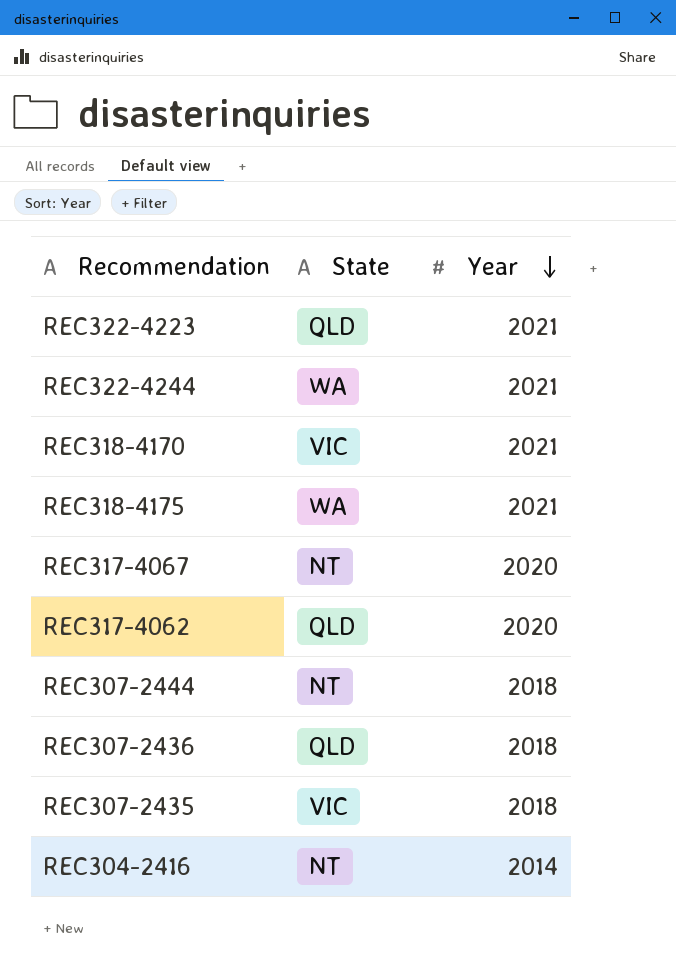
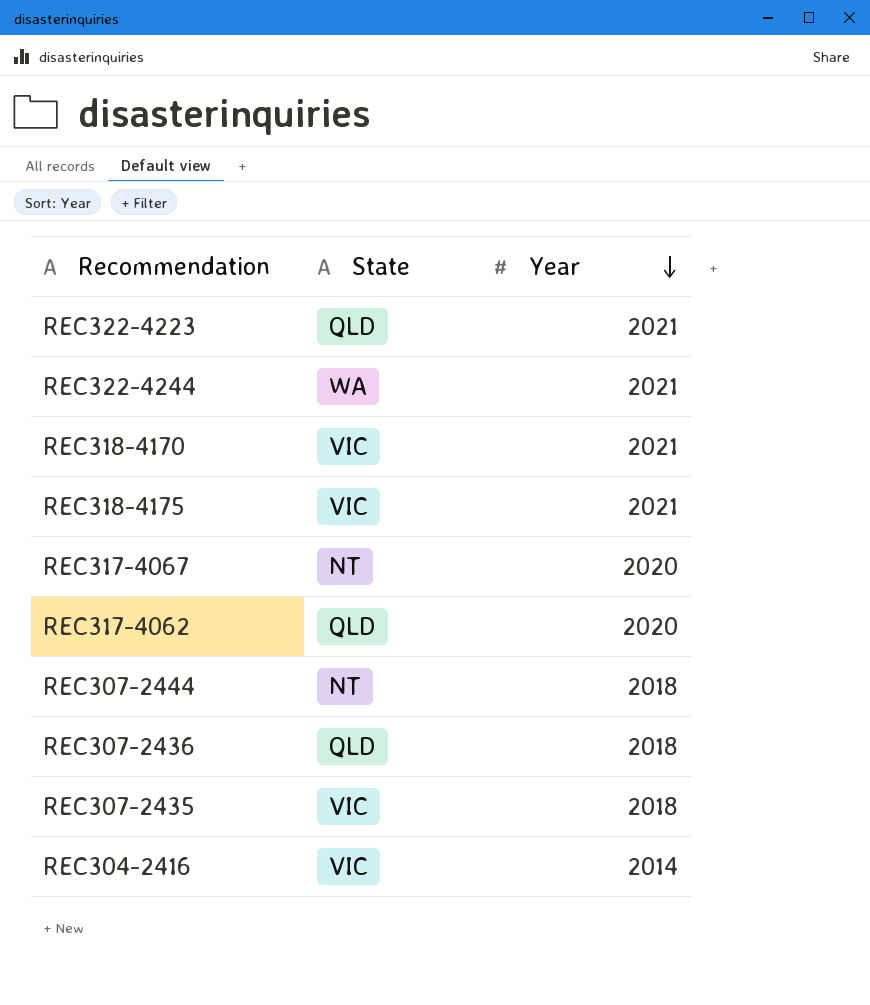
REC318-4175 | State: WA -> VIC
REC304-2416 | State: NT -> VIC

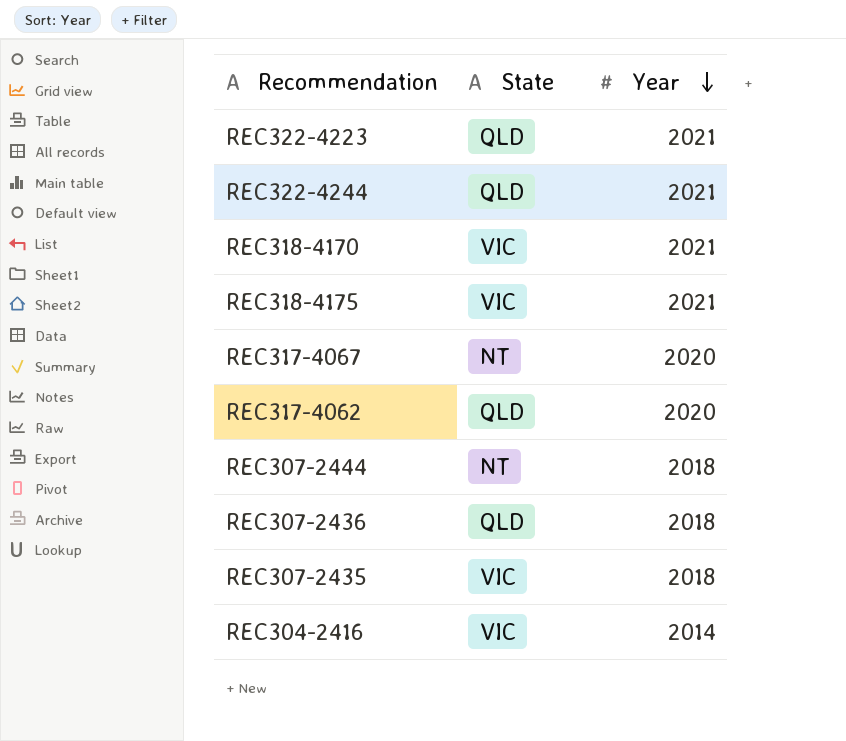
REC322-4244 | State: WA -> QLD

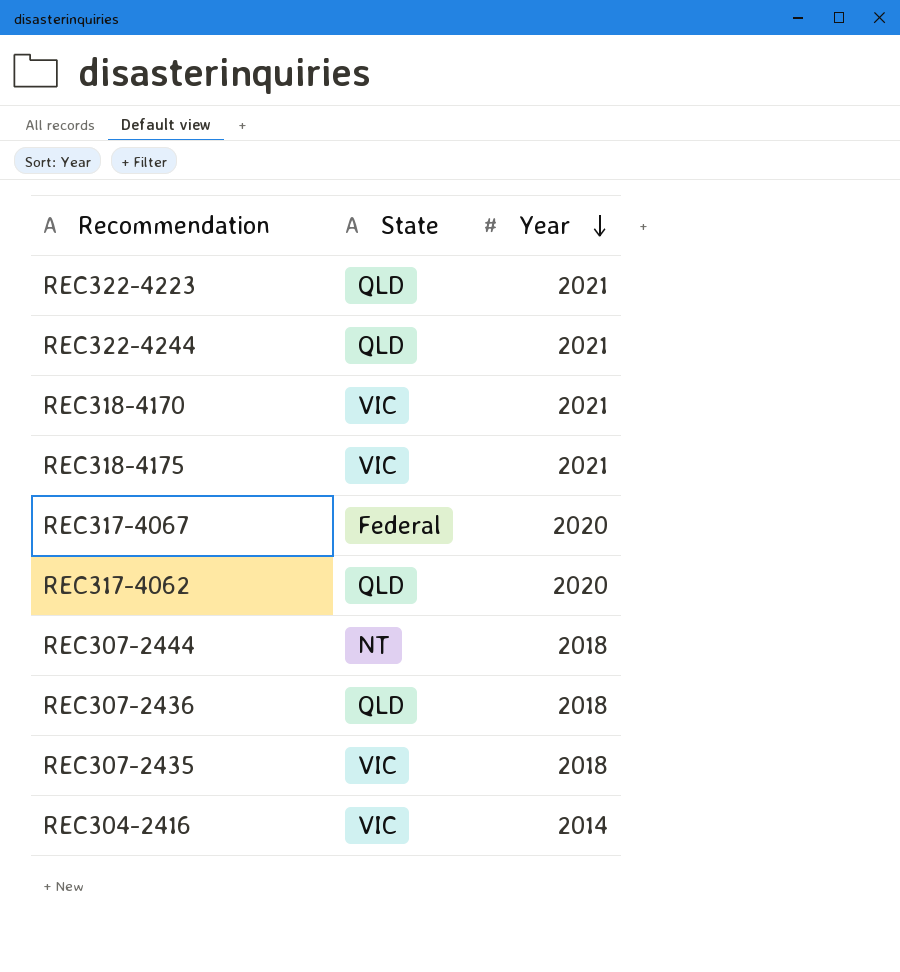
REC317-4067 | State: NT -> Federal

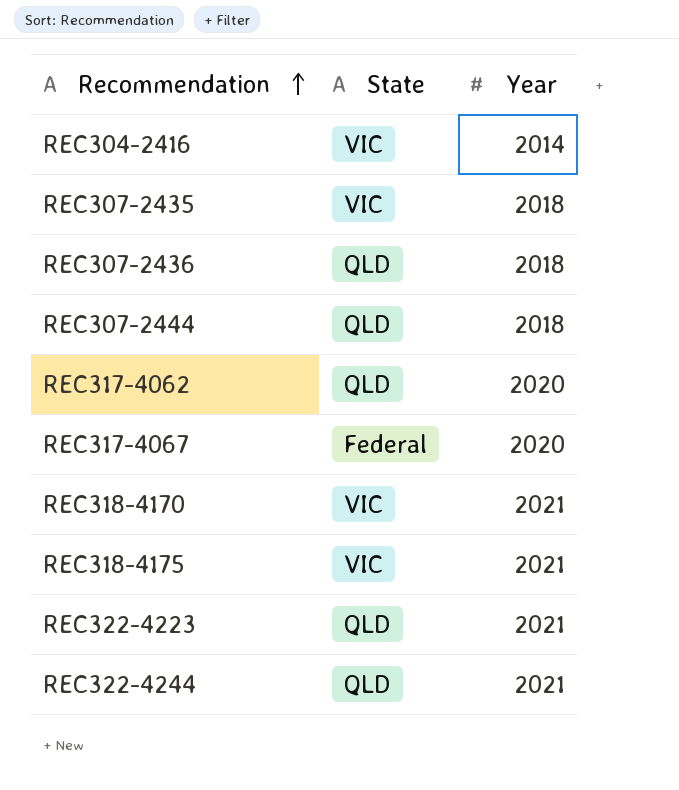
row order: Year descending -> Recommendation ascending
REC307-2444 | State: NT -> QLD

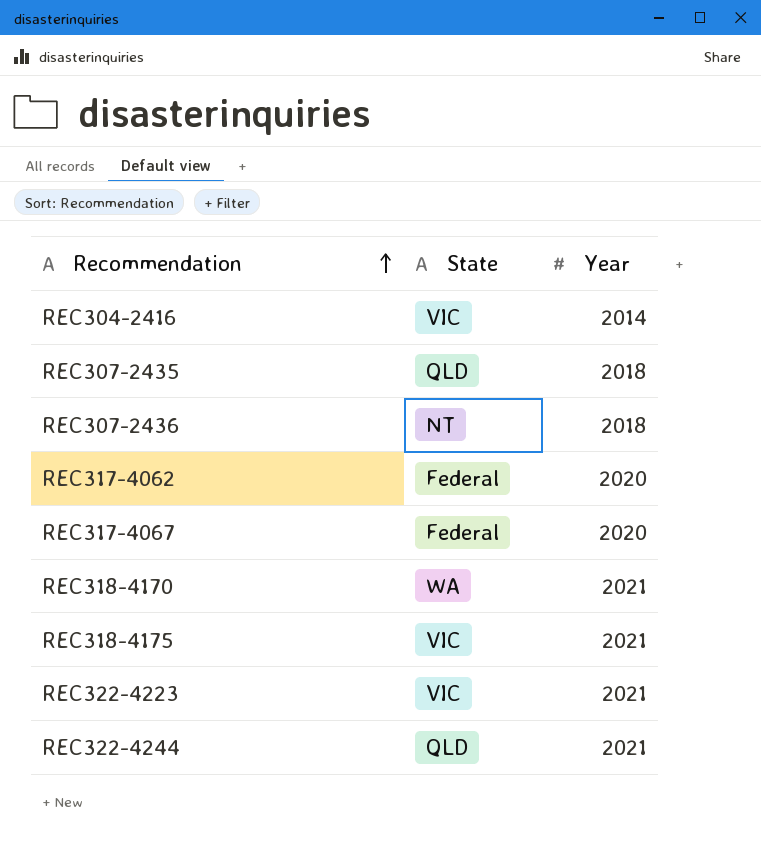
row REC307-2444: QLD | 2018 -> none
REC307-2435 | State: VIC -> QLD
REC307-2436 | State: QLD -> NT
REC317-4062 | State: QLD -> Federal
REC318-4170 | State: VIC -> WA
REC322-4223 | State: QLD -> VIC

